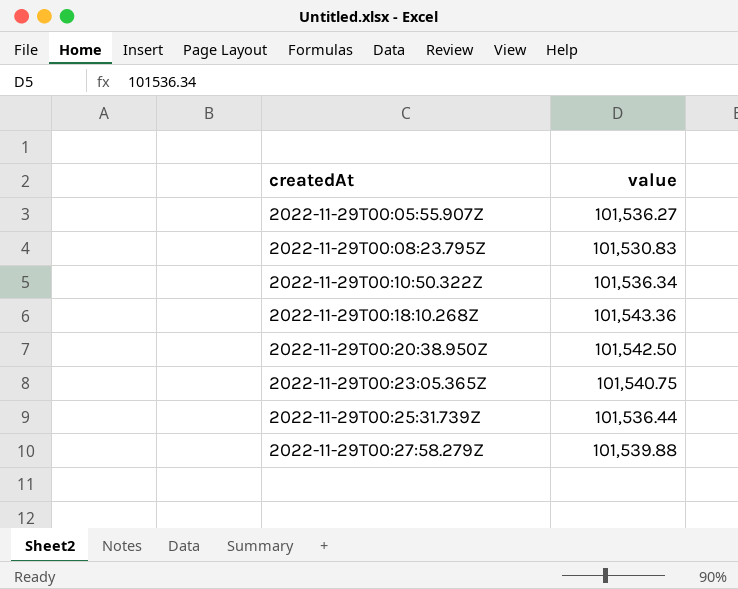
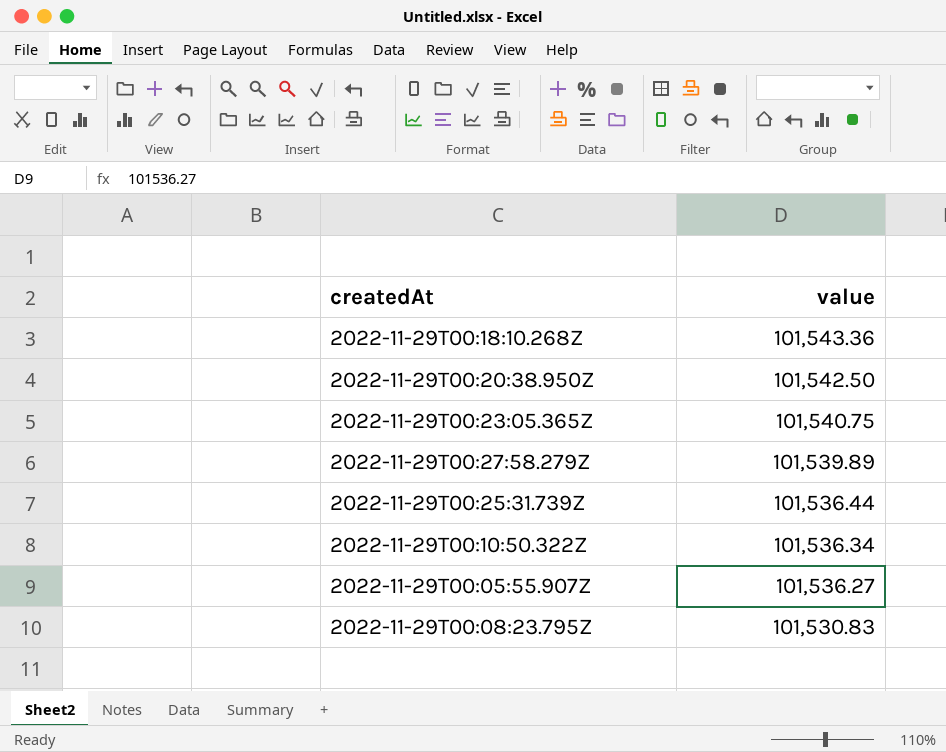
row order: createdAt ascending -> value descending
2022-11-29T00:27:58.279Z | value: 101,539.88 -> 101,539.89

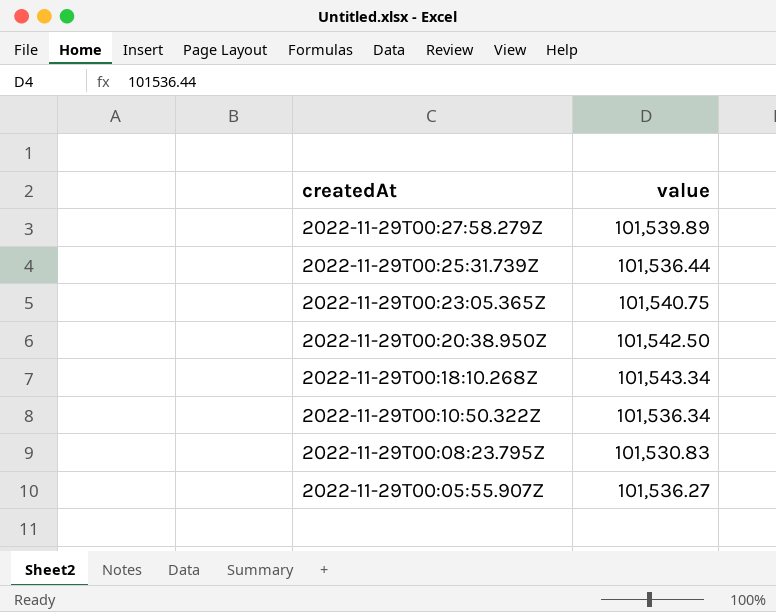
row order: value descending -> createdAt descending
2022-11-29T00:18:10.268Z | value: 101,543.36 -> 101,543.34

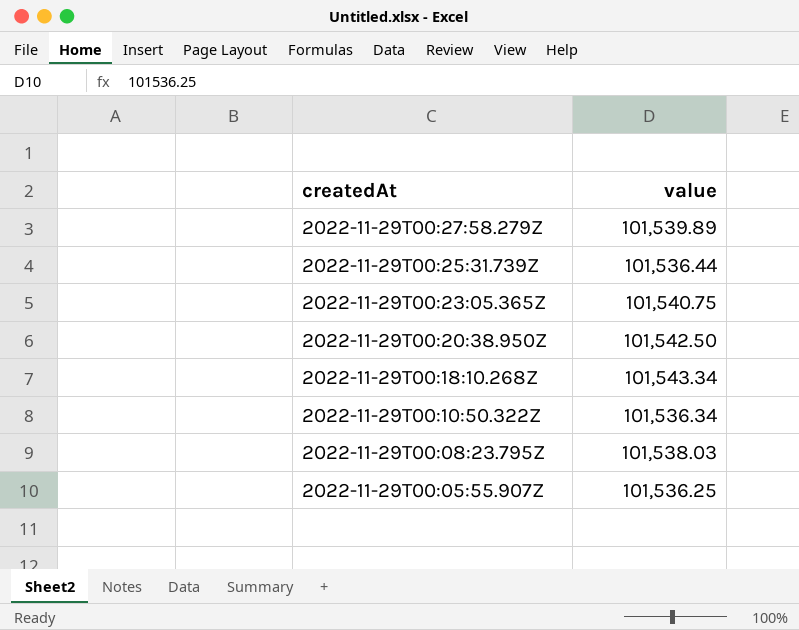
2022-11-29T00:08:23.795Z | value: 101,530.83 -> 101,538.03
2022-11-29T00:05:55.907Z | value: 101,536.27 -> 101,536.25

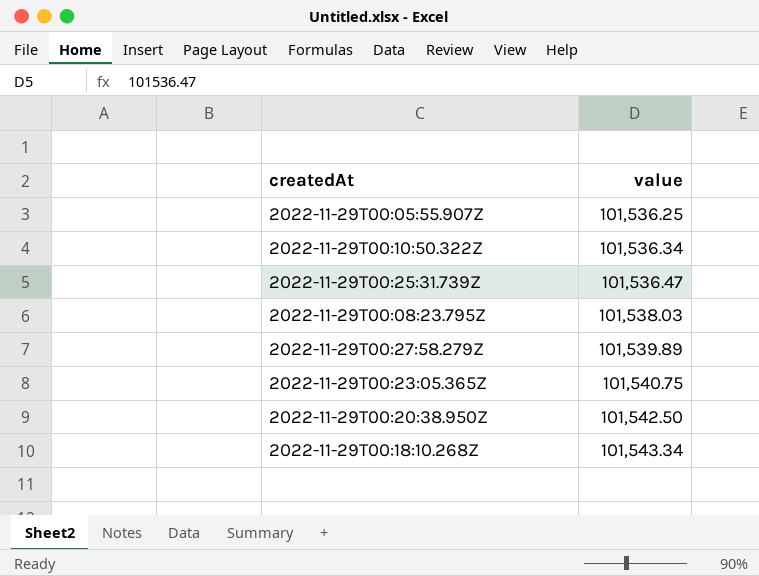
row order: createdAt descending -> value ascending
2022-11-29T00:25:31.739Z | value: 101,536.44 -> 101,536.47

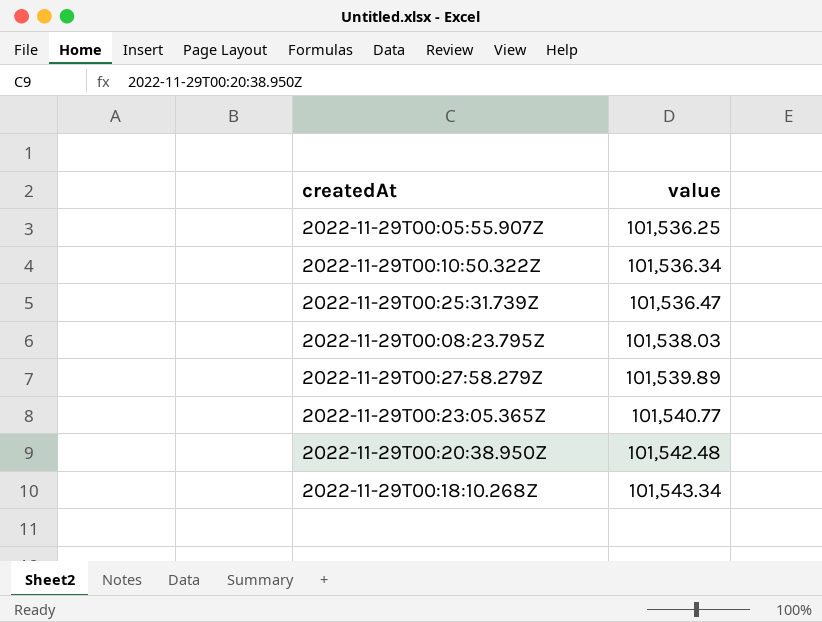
2022-11-29T00:23:05.365Z | value: 101,540.75 -> 101,540.77
2022-11-29T00:20:38.950Z | value: 101,542.50 -> 101,542.48

